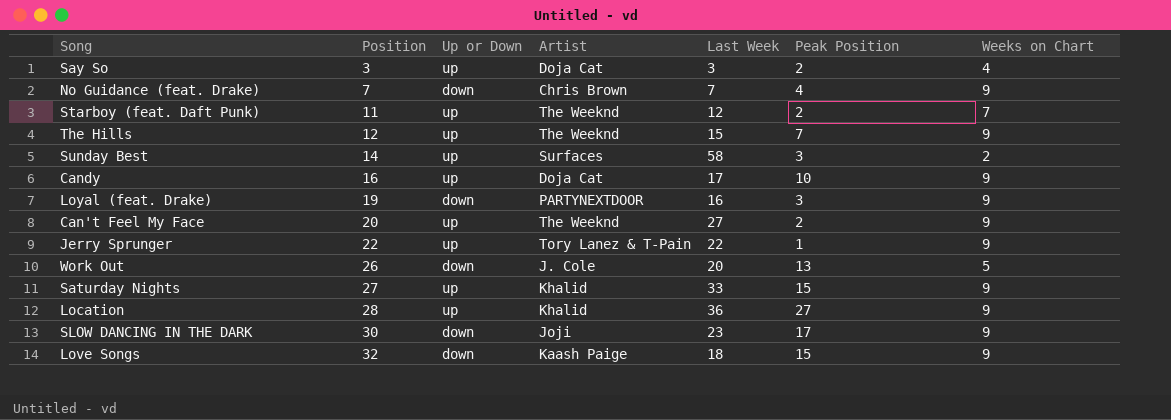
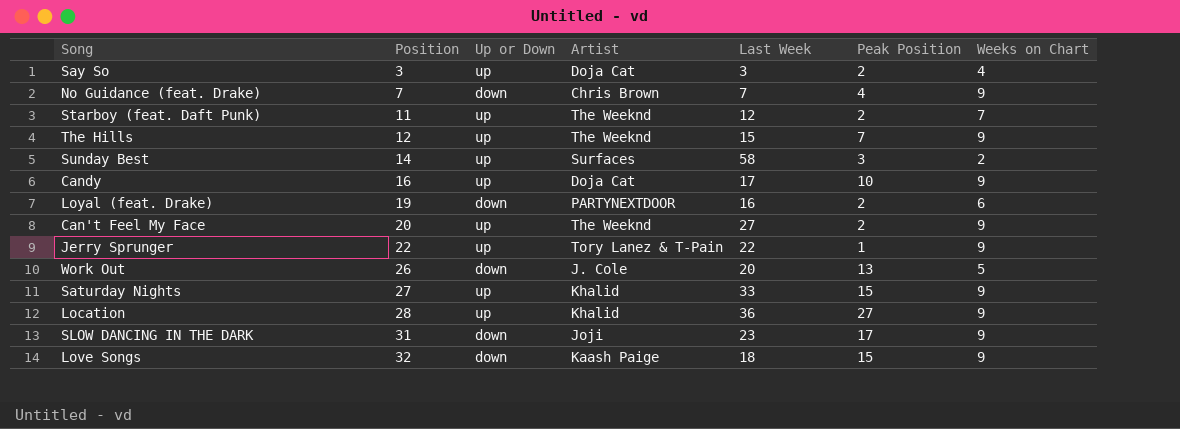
Loyal (feat. Drake) | Peak Position: 3 -> 2
Loyal (feat. Drake) | Weeks on Chart: 9 -> 6
SLOW DANCING IN THE DARK | Position: 30 -> 31

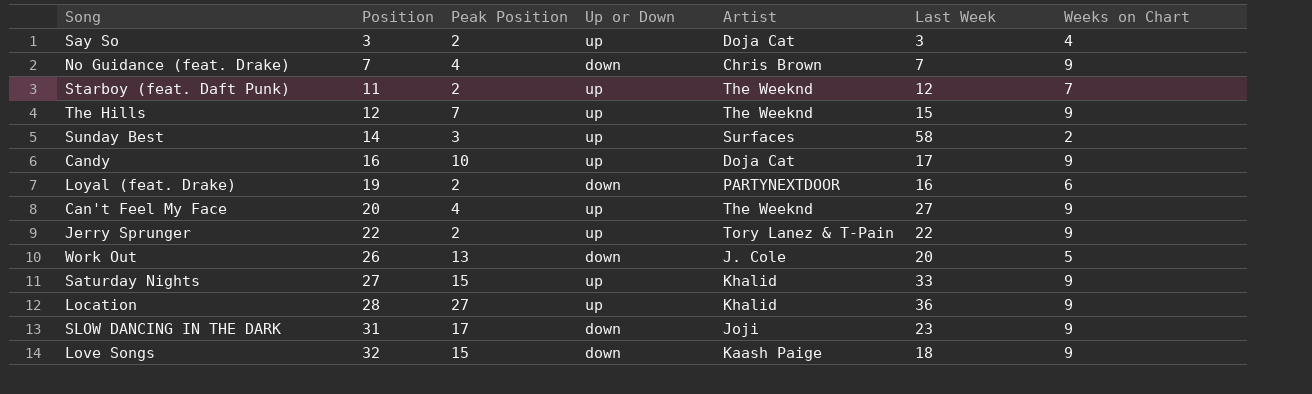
column Peak Position | position: 6 -> 3
Can't Feel My Face | Peak Position: 2 -> 4
Jerry Sprunger | Peak Position: 1 -> 2

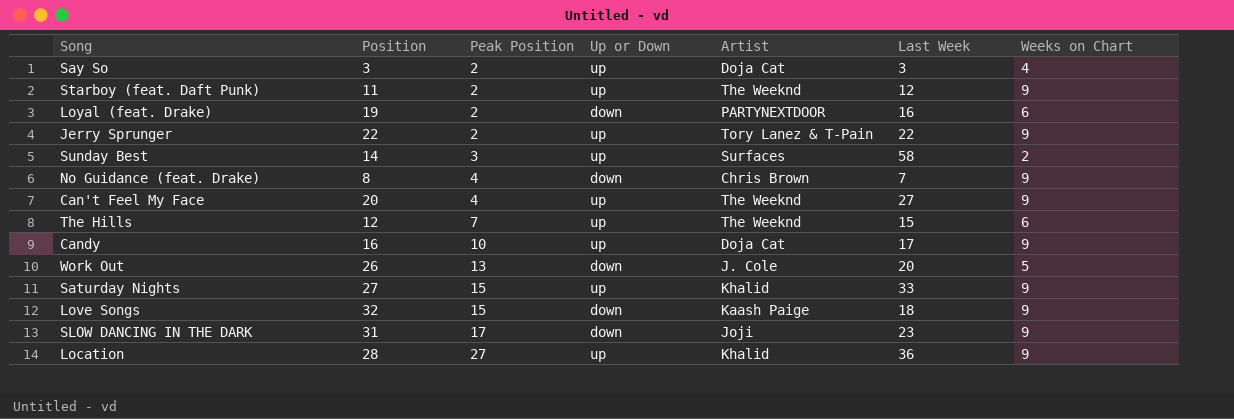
row order: Position ascending -> Peak Position ascending
Starboy (feat. Daft Punk) | Weeks on Chart: 7 -> 9
No Guidance (feat. Drake) | Position: 7 -> 8
The Hills | Weeks on Chart: 9 -> 6

